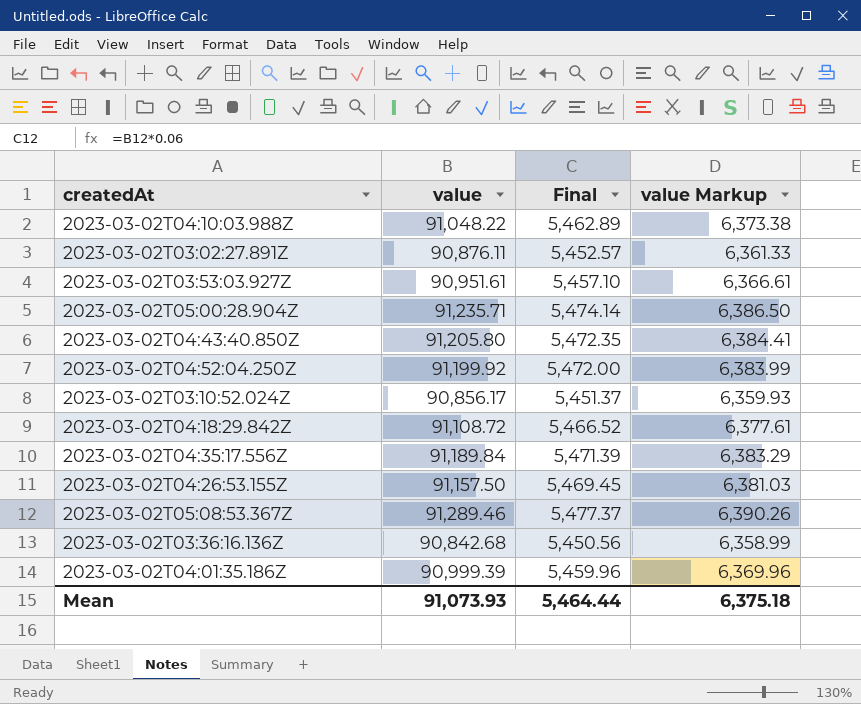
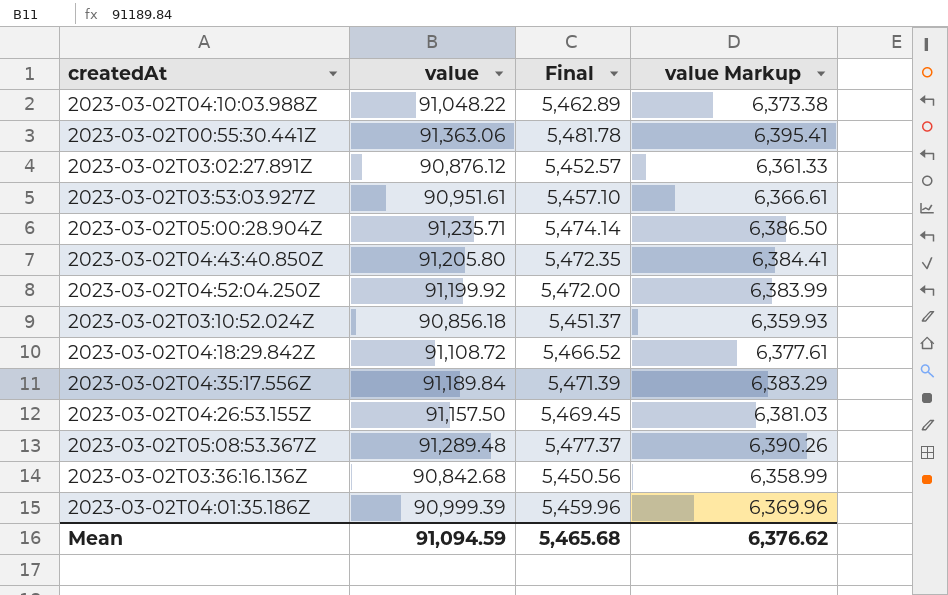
row 2023-03-02T00:55:30.441Z: none -> 91,363.06 | 5,481.78 | 6,395.41
2023-03-02T03:02:27.891Z | value: 90,876.11 -> 90,876.12
2023-03-02T03:10:52.024Z | value: 90,856.17 -> 90,856.18
2023-03-02T05:08:53.367Z | value: 91,289.46 -> 91,289.48
Mean | value: 91,073.93 -> 91,094.59
Mean | Final: 5,464.44 -> 5,465.68
Mean | value Markup: 6,375.18 -> 6,376.62

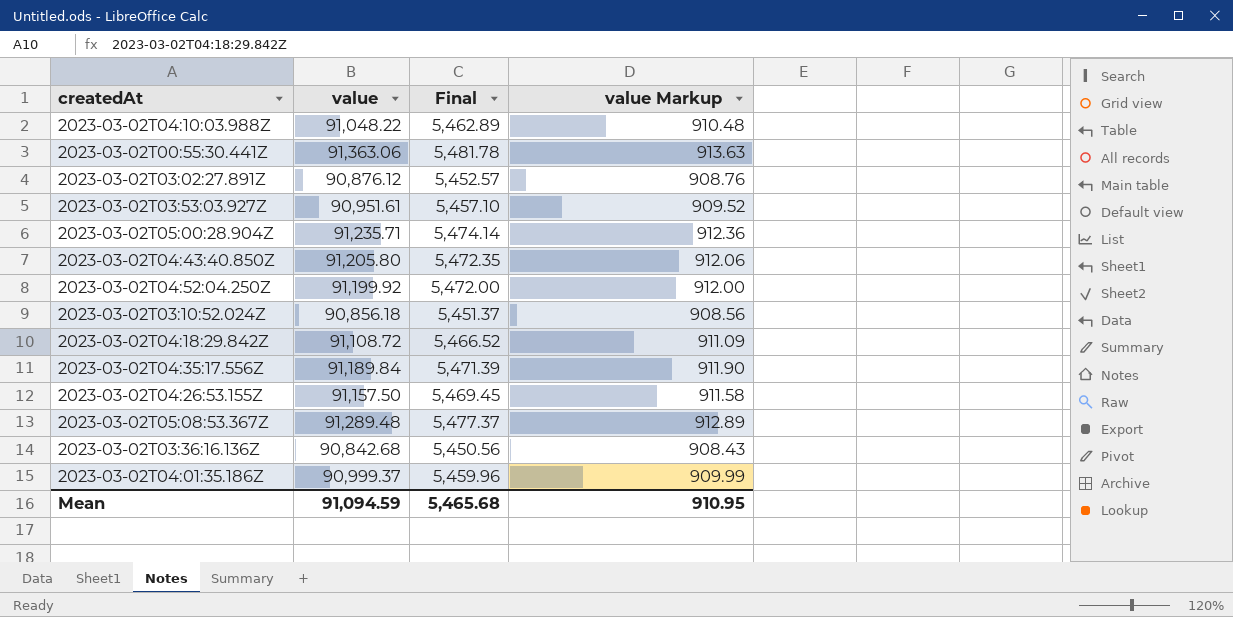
column value Markup | formula: [value] * 0.07 -> [value] * 0.01
2023-03-02T04:01:35.186Z | value: 90,999.39 -> 90,999.37
Mean | value Markup: 6,376.62 -> 910.95

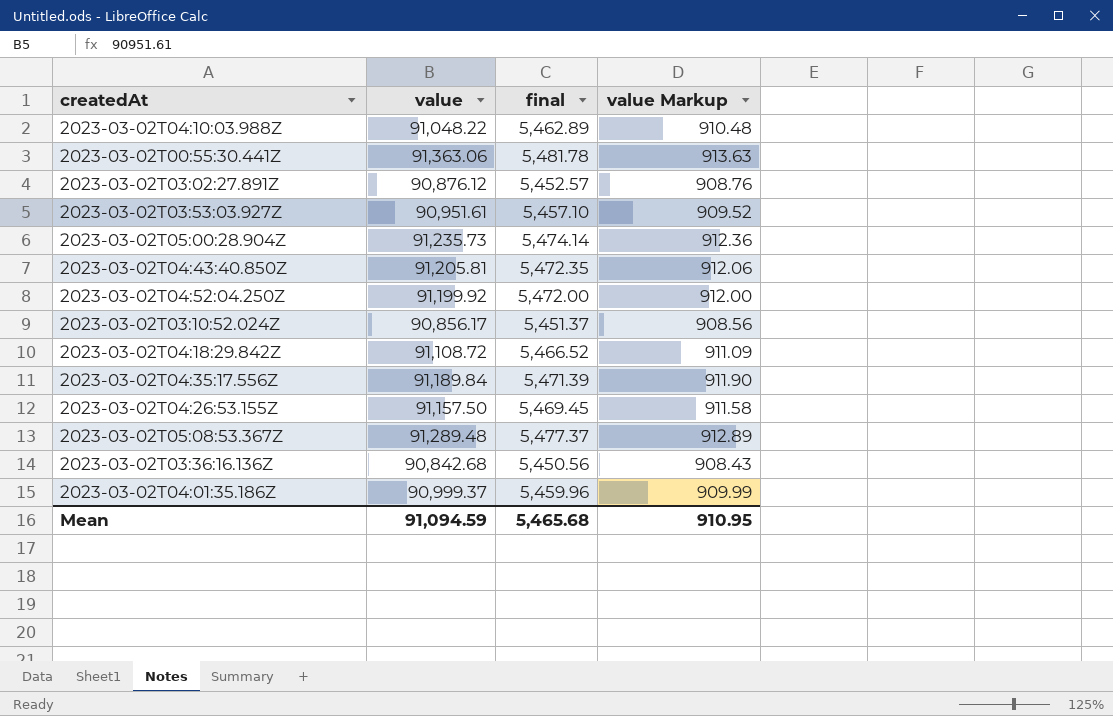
column name: Final -> final
2023-03-02T05:00:28.904Z | value: 91,235.71 -> 91,235.73
2023-03-02T04:43:40.850Z | value: 91,205.80 -> 91,205.81
2023-03-02T03:10:52.024Z | value: 90,856.18 -> 90,856.17

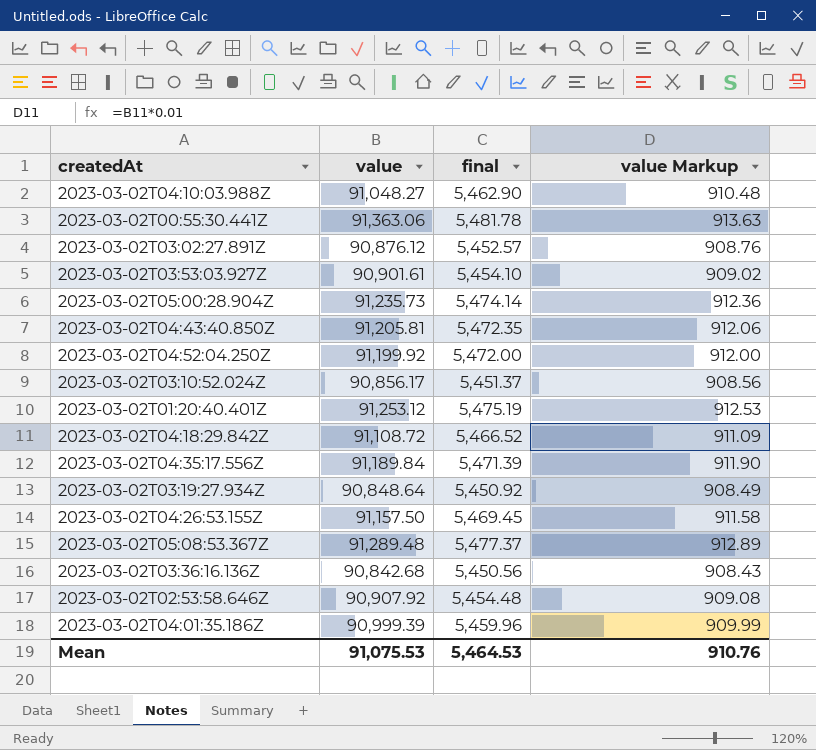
2023-03-02T04:10:03.988Z | value: 91,048.22 -> 91,048.27
2023-03-02T04:10:03.988Z | final: 5,462.89 -> 5,462.90
2023-03-02T03:53:03.927Z | value: 90,951.61 -> 90,901.61
2023-03-02T03:53:03.927Z | final: 5,457.10 -> 5,454.10
2023-03-02T03:53:03.927Z | value Markup: 909.52 -> 909.02
row 2023-03-02T01:20:40.401Z: none -> 91,253.12 | 5,475.19 | 912.53
row 2023-03-02T03:19:27.934Z: none -> 90,848.64 | 5,450.92 | 908.49
row 2023-03-02T02:53:58.646Z: none -> 90,907.92 | 5,454.48 | 909.08
2023-03-02T04:01:35.186Z | value: 90,999.37 -> 90,999.39
Mean | value: 91,094.59 -> 91,075.53
Mean | final: 5,465.68 -> 5,464.53
Mean | value Markup: 910.95 -> 910.76

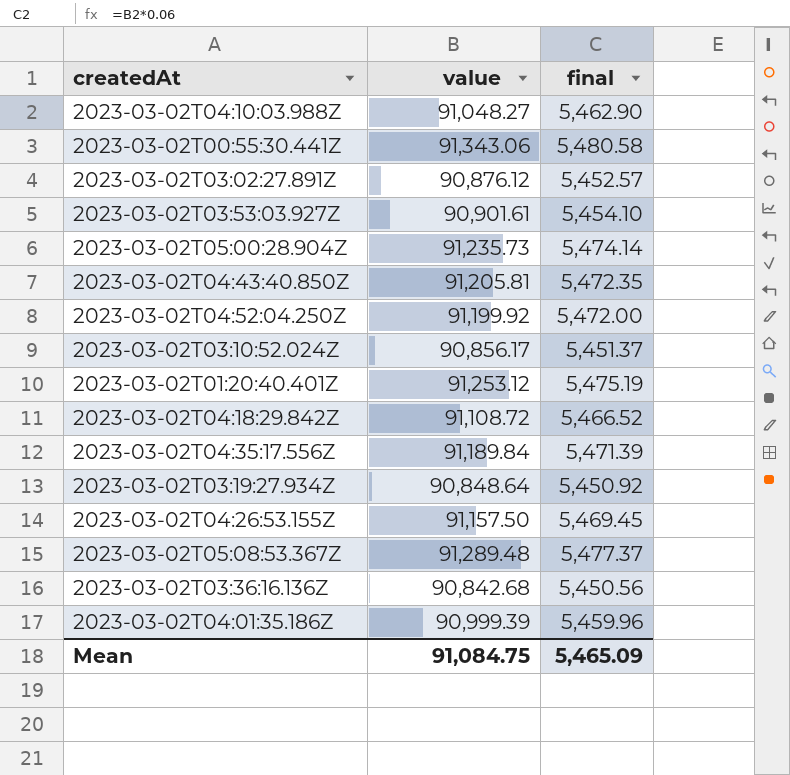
column value Markup | formula: [value] * 0.01 -> none
row 2023-03-02T02:53:58.646Z: 90,907.92 | 5,454.48 | 909.08 -> none
2023-03-02T00:55:30.441Z | value: 91,363.06 -> 91,343.06
2023-03-02T00:55:30.441Z | final: 5,481.78 -> 5,480.58
Mean | value: 91,075.53 -> 91,084.75
Mean | final: 5,464.53 -> 5,465.09

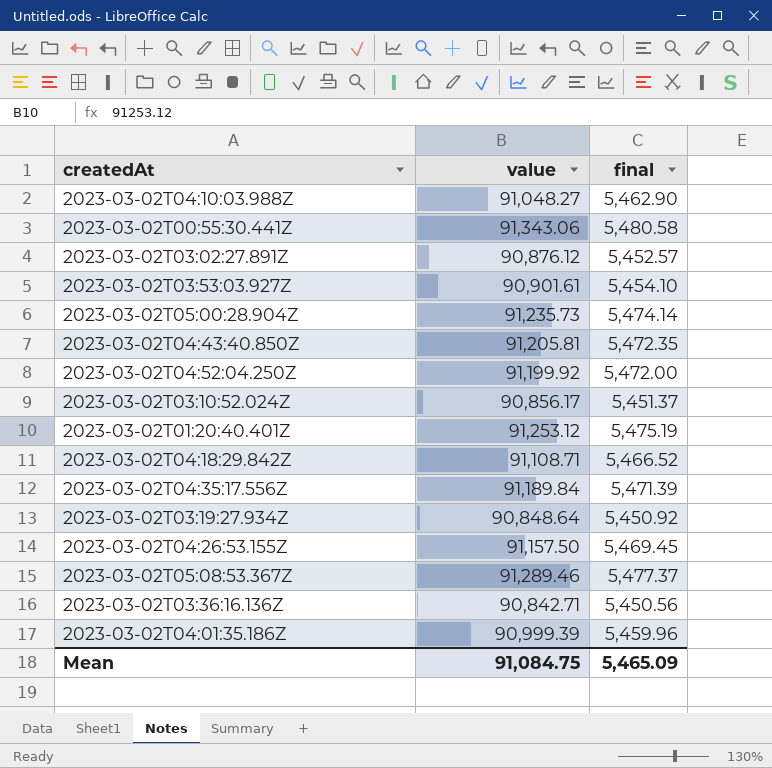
2023-03-02T04:18:29.842Z | value: 91,108.72 -> 91,108.71
2023-03-02T05:08:53.367Z | value: 91,289.48 -> 91,289.46
2023-03-02T03:36:16.136Z | value: 90,842.68 -> 90,842.71

